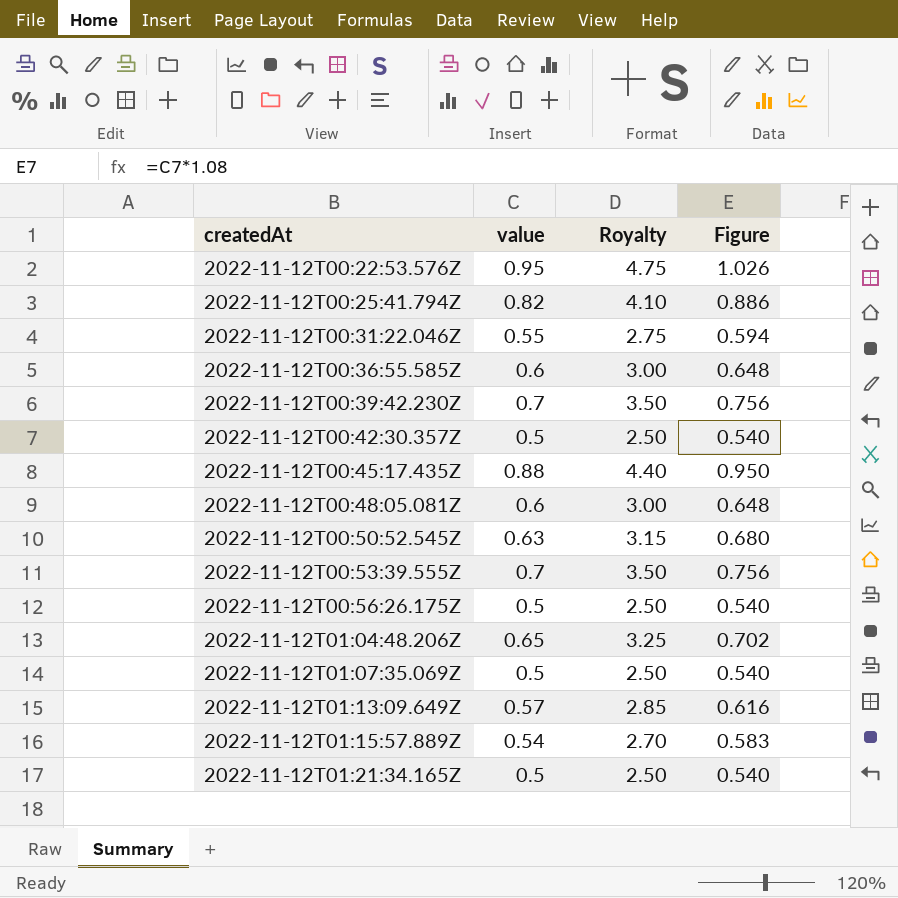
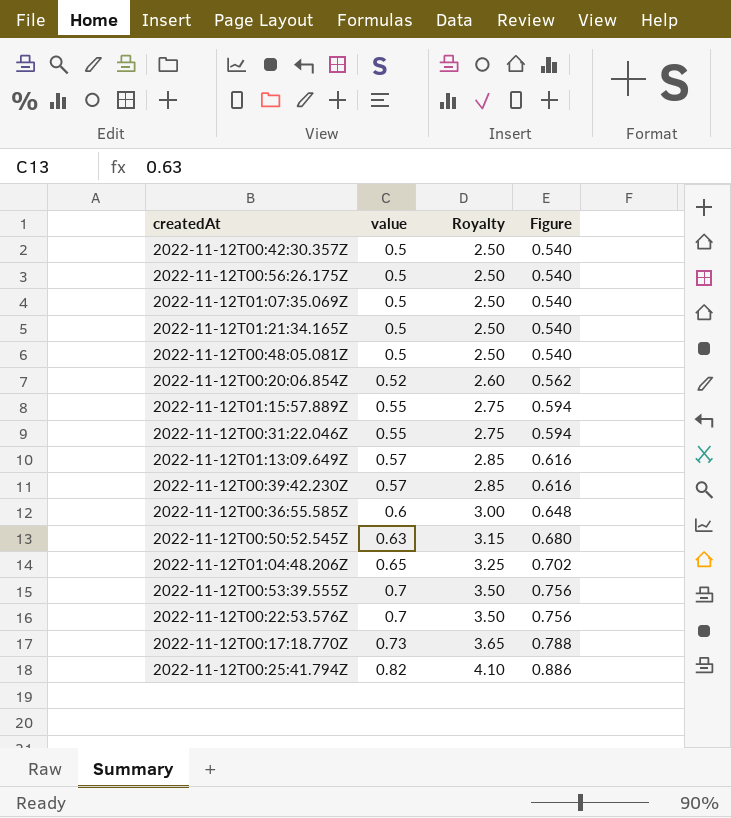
row order: createdAt ascending -> value ascending
row 2022-11-12T00:45:17.435Z: 0.88 | 4.40 | 0.950 -> none
2022-11-12T00:48:05.081Z | value: 0.6 -> 0.5
2022-11-12T00:48:05.081Z | Royalty: 3.00 -> 2.50
2022-11-12T00:48:05.081Z | Figure: 0.648 -> 0.540
row 2022-11-12T00:20:06.854Z: none -> 0.52 | 2.60 | 0.562
2022-11-12T01:15:57.889Z | value: 0.54 -> 0.55
2022-11-12T01:15:57.889Z | Royalty: 2.70 -> 2.75
2022-11-12T01:15:57.889Z | Figure: 0.583 -> 0.594
2022-11-12T00:39:42.230Z | value: 0.7 -> 0.57
2022-11-12T00:39:42.230Z | Royalty: 3.50 -> 2.85
2022-11-12T00:39:42.230Z | Figure: 0.756 -> 0.616
2022-11-12T00:22:53.576Z | value: 0.95 -> 0.7
2022-11-12T00:22:53.576Z | Royalty: 4.75 -> 3.50
2022-11-12T00:22:53.576Z | Figure: 1.026 -> 0.756
row 2022-11-12T00:17:18.770Z: none -> 0.73 | 3.65 | 0.788

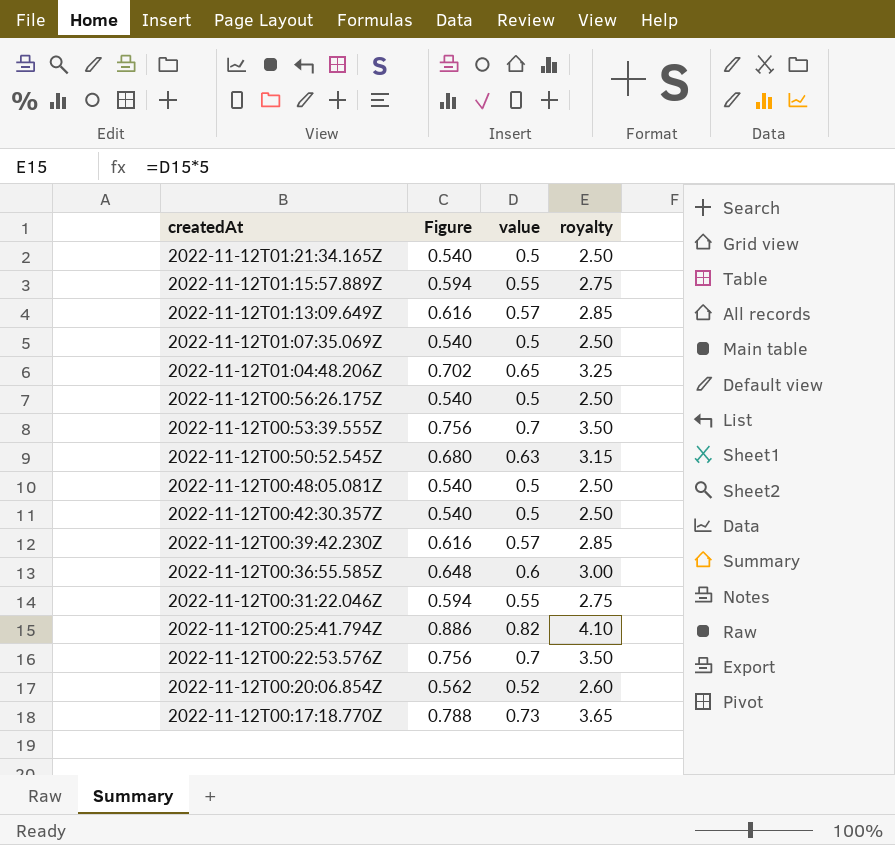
row order: value ascending -> createdAt descending
column Figure | position: 4 -> 2
column name: Royalty -> royalty

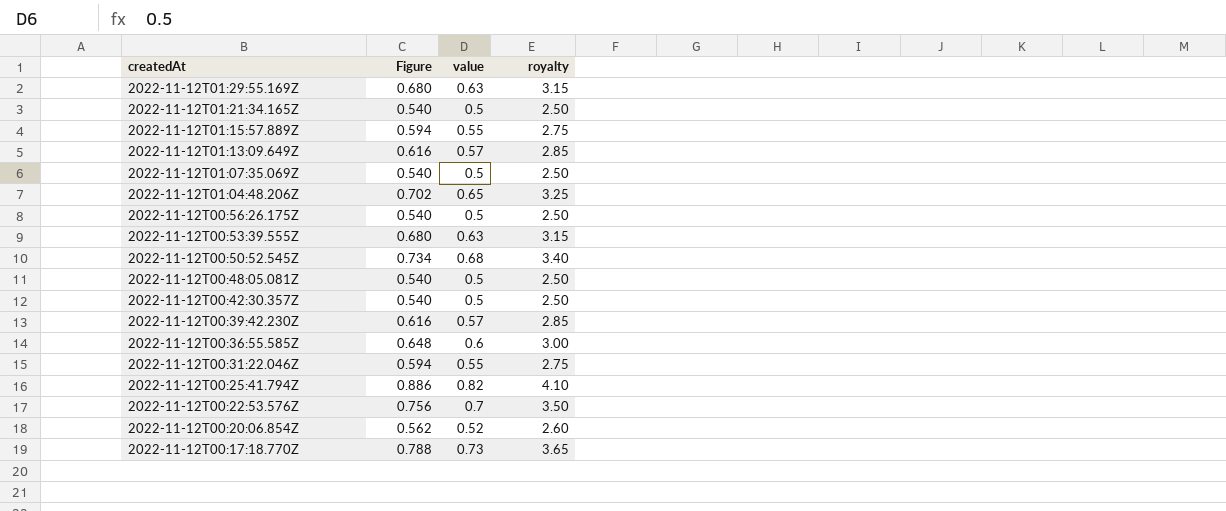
row 2022-11-12T01:29:55.169Z: none -> 0.680 | 0.63 | 3.15
2022-11-12T00:53:39.555Z | Figure: 0.756 -> 0.680
2022-11-12T00:53:39.555Z | value: 0.7 -> 0.63
2022-11-12T00:53:39.555Z | royalty: 3.50 -> 3.15
2022-11-12T00:50:52.545Z | Figure: 0.680 -> 0.734
2022-11-12T00:50:52.545Z | value: 0.63 -> 0.68
2022-11-12T00:50:52.545Z | royalty: 3.15 -> 3.40

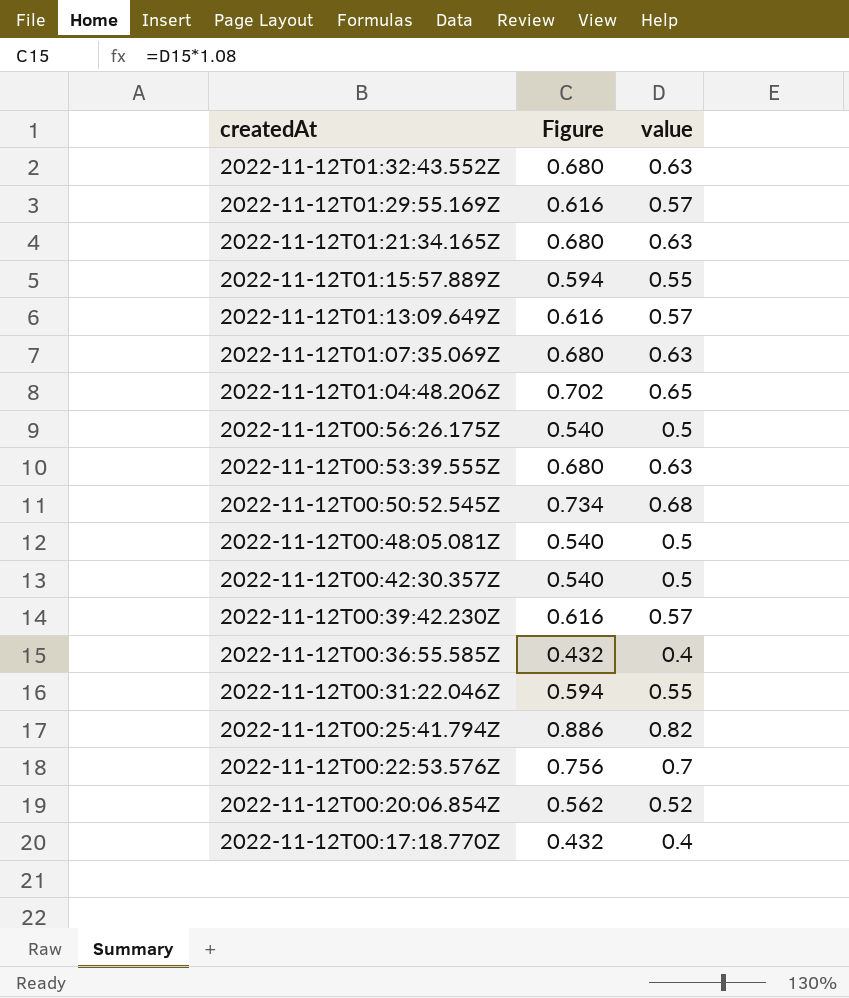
column royalty | formula: [value] * 5 -> none
row 2022-11-12T01:32:43.552Z: none -> 0.680 | 0.63
2022-11-12T01:29:55.169Z | Figure: 0.680 -> 0.616
2022-11-12T01:29:55.169Z | value: 0.63 -> 0.57
2022-11-12T01:21:34.165Z | Figure: 0.540 -> 0.680
2022-11-12T01:21:34.165Z | value: 0.5 -> 0.63
2022-11-12T01:07:35.069Z | Figure: 0.540 -> 0.680
2022-11-12T01:07:35.069Z | value: 0.5 -> 0.63
2022-11-12T00:36:55.585Z | Figure: 0.648 -> 0.432
2022-11-12T00:36:55.585Z | value: 0.6 -> 0.4
2022-11-12T00:17:18.770Z | Figure: 0.788 -> 0.432
2022-11-12T00:17:18.770Z | value: 0.73 -> 0.4

